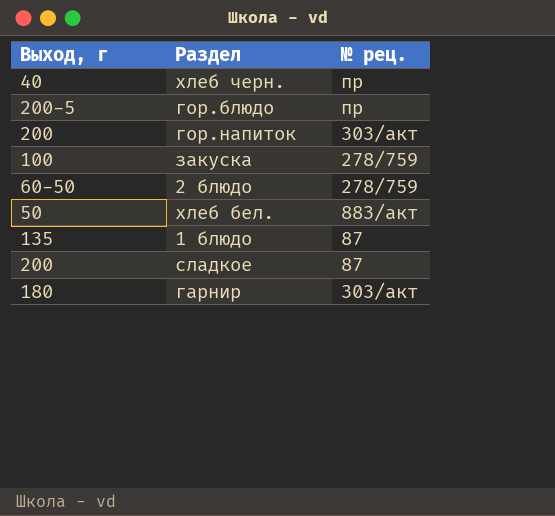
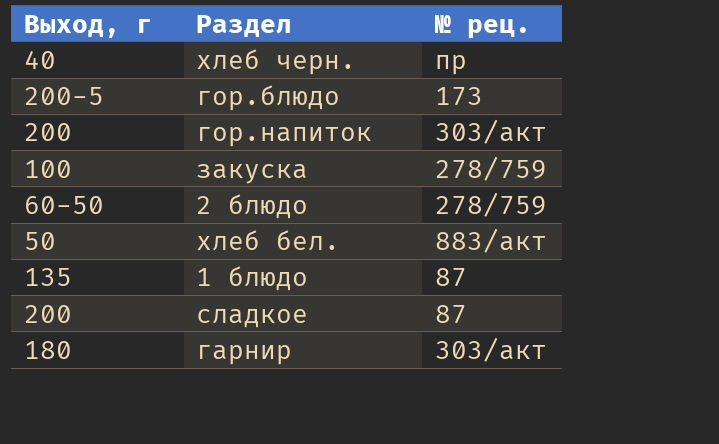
гор.блюдо | № рец.: пр -> 173

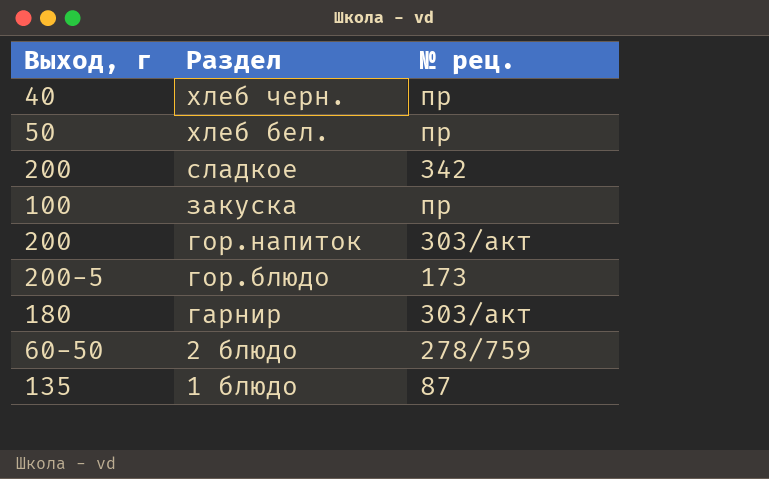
row order: none -> Раздел descending
хлеб бел. | № рец.: 883/акт -> пр
сладкое | № рец.: 87 -> 342
закуска | № рец.: 278/759 -> пр

